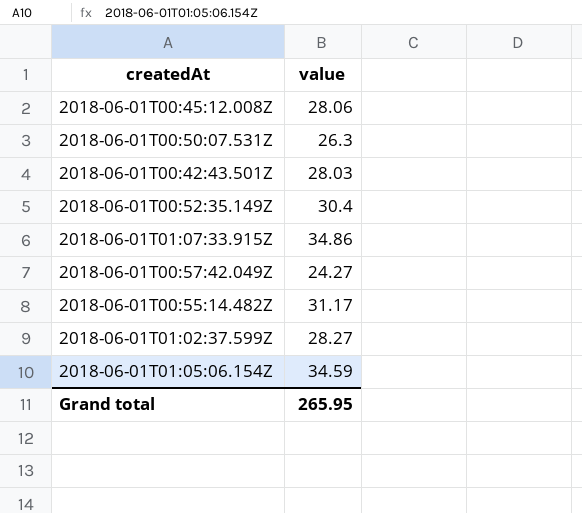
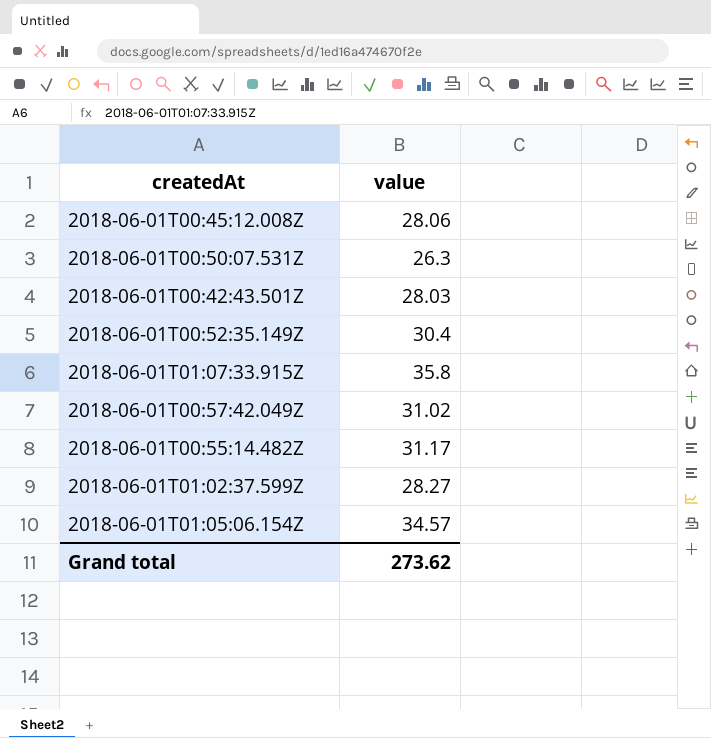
2018-06-01T01:07:33.915Z | value: 34.86 -> 35.8
2018-06-01T00:57:42.049Z | value: 24.27 -> 31.02
2018-06-01T01:05:06.154Z | value: 34.59 -> 34.57
Grand total | value: 265.95 -> 273.62

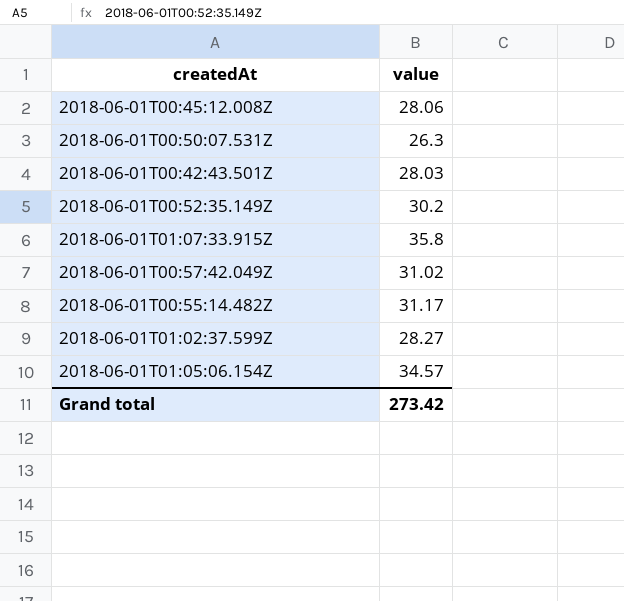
2018-06-01T00:52:35.149Z | value: 30.4 -> 30.2
Grand total | value: 273.62 -> 273.42

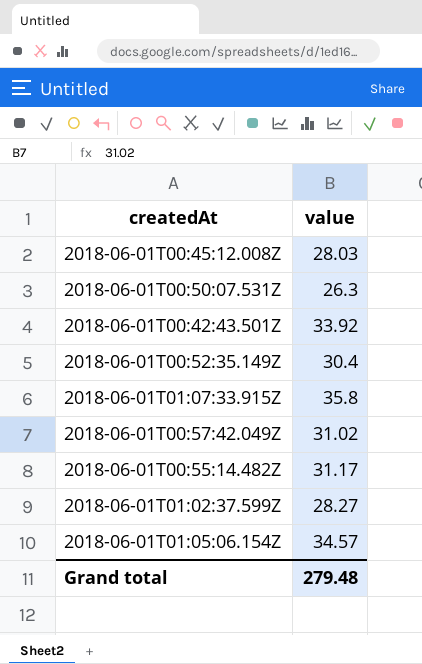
2018-06-01T00:45:12.008Z | value: 28.06 -> 28.03
2018-06-01T00:42:43.501Z | value: 28.03 -> 33.92
2018-06-01T00:52:35.149Z | value: 30.2 -> 30.4
Grand total | value: 273.42 -> 279.48

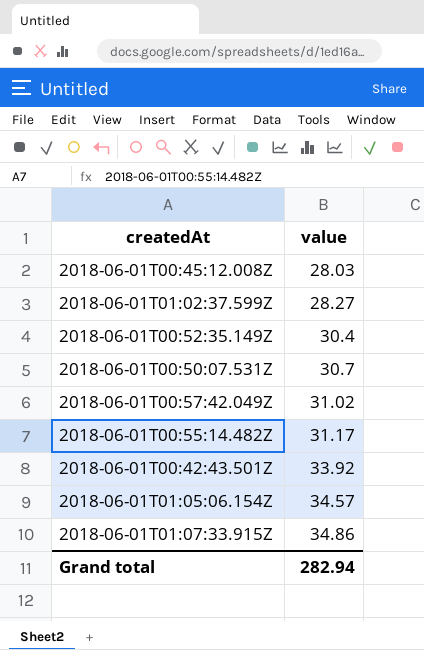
row order: none -> value ascending
2018-06-01T00:50:07.531Z | value: 26.3 -> 30.7
2018-06-01T01:07:33.915Z | value: 35.8 -> 34.86
Grand total | value: 279.48 -> 282.94

